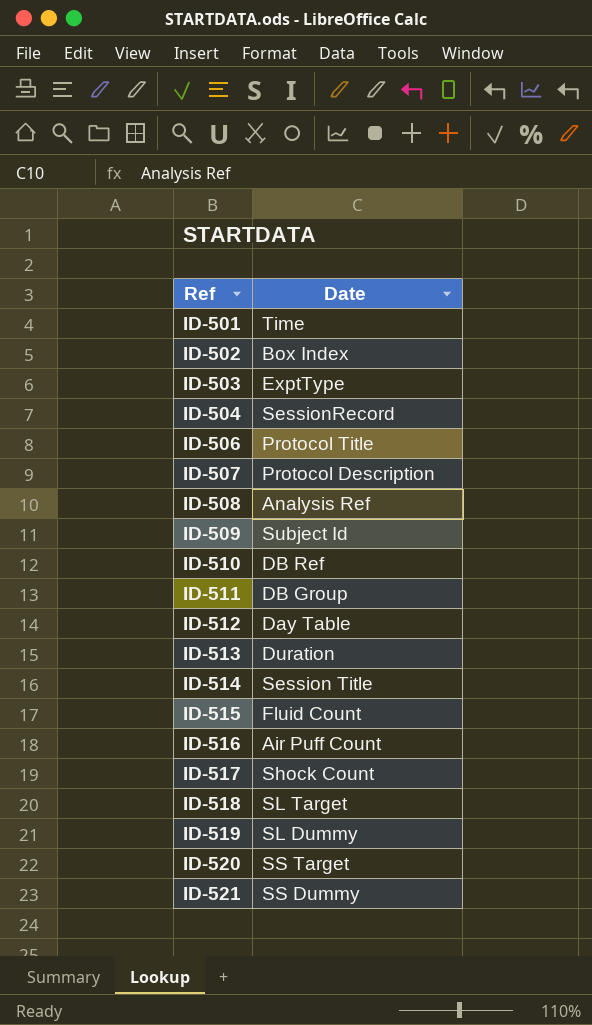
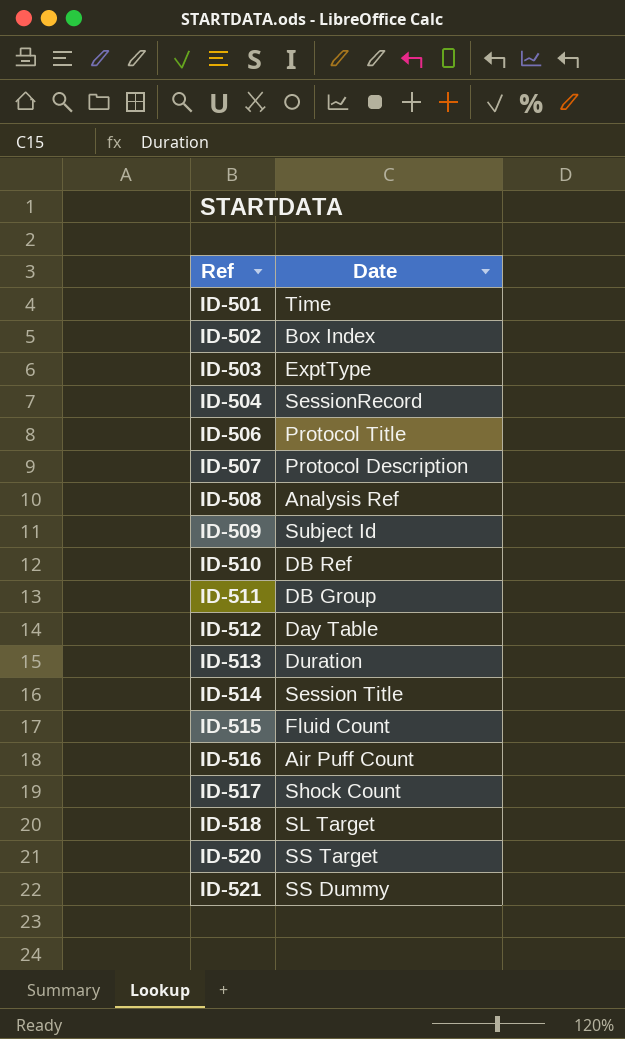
row ID-519: SL Dummy -> none

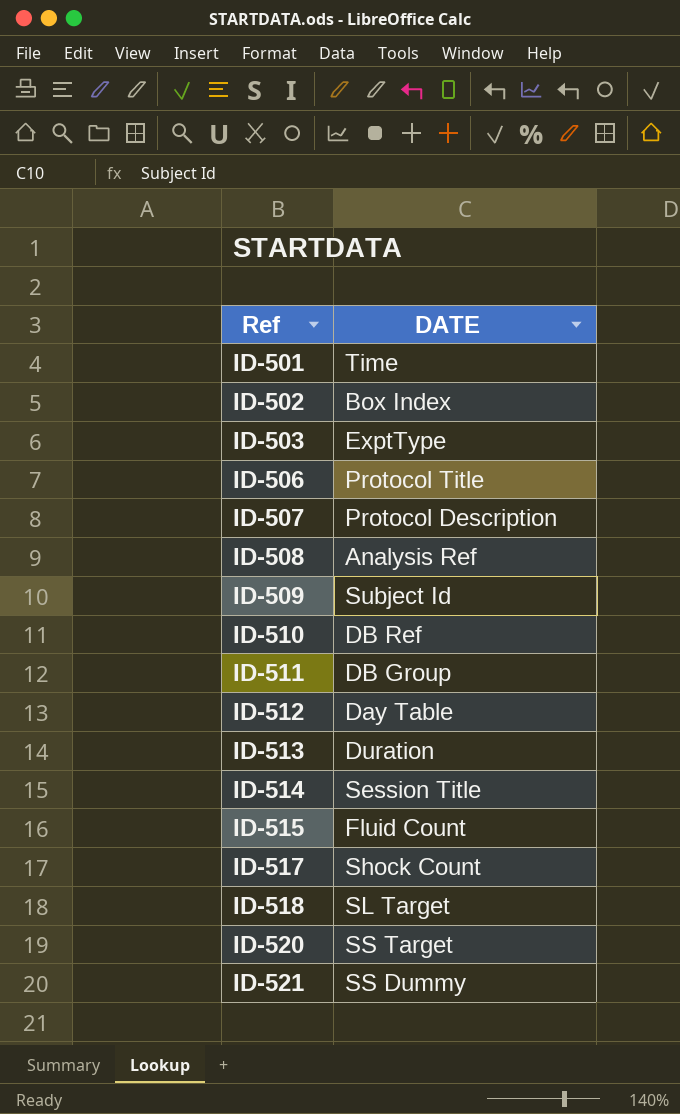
column name: Date -> DATE
row ID-504: SessionRecord -> none
row ID-516: Air Puff Count -> none

